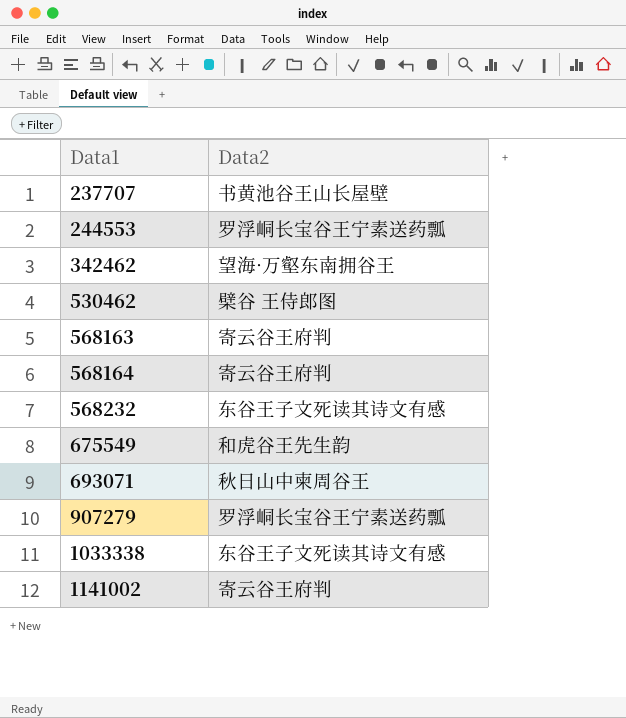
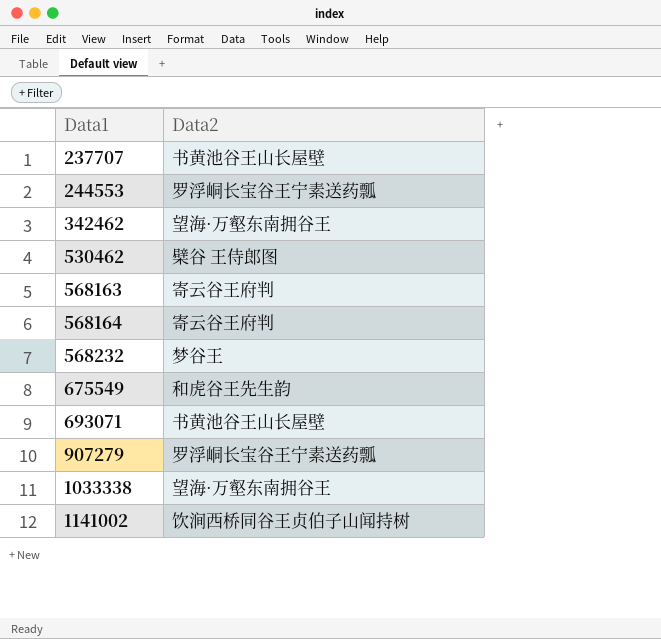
568232 | Data2: 东谷王子文死读其诗文有感 -> 梦谷王
693071 | Data2: 秋日山中柬周谷王 -> 书黄池谷王山长屋壁
1033338 | Data2: 东谷王子文死读其诗文有感 -> 望海·万壑东南拥谷王
1141002 | Data2: 寄云谷王府判 -> 饮涧西桥同谷王贞伯子山闻持树

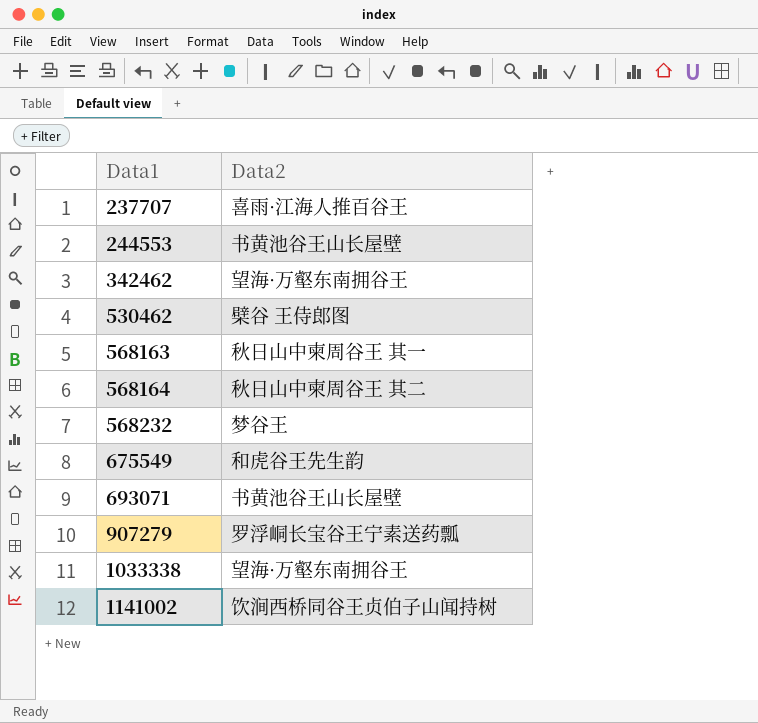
237707 | Data2: 书黄池谷王山长屋壁 -> 喜雨·江海人推百谷王
244553 | Data2: 罗浮峒长宝谷王宁素送药瓢 -> 书黄池谷王山长屋壁
568163 | Data2: 寄云谷王府判 -> 秋日山中柬周谷王 其一
568164 | Data2: 寄云谷王府判 -> 秋日山中柬周谷王 其二

